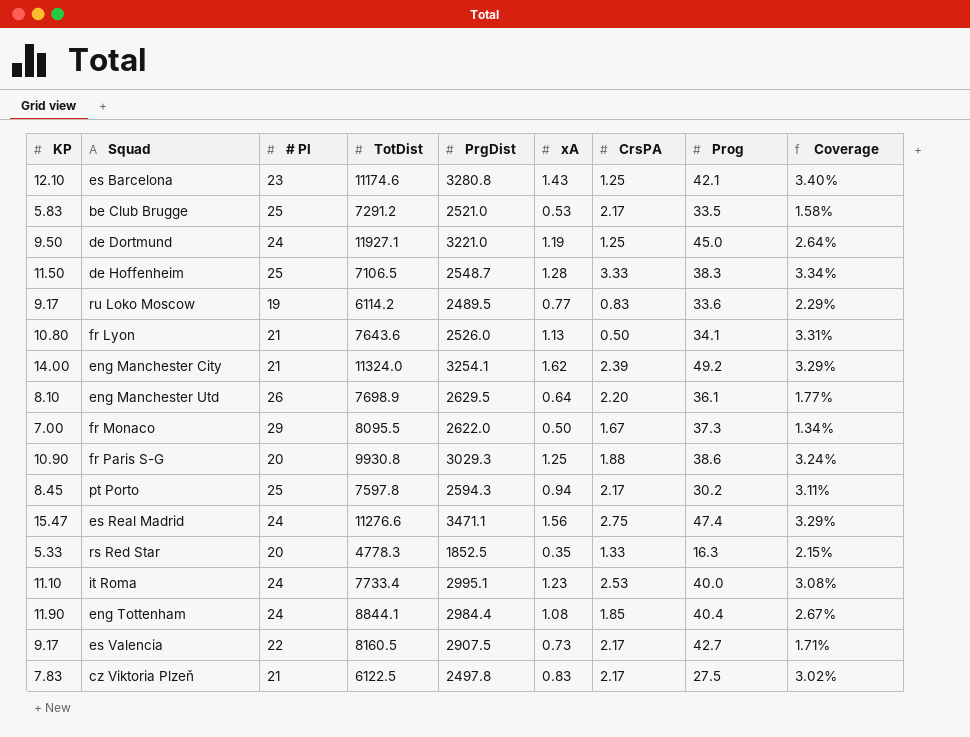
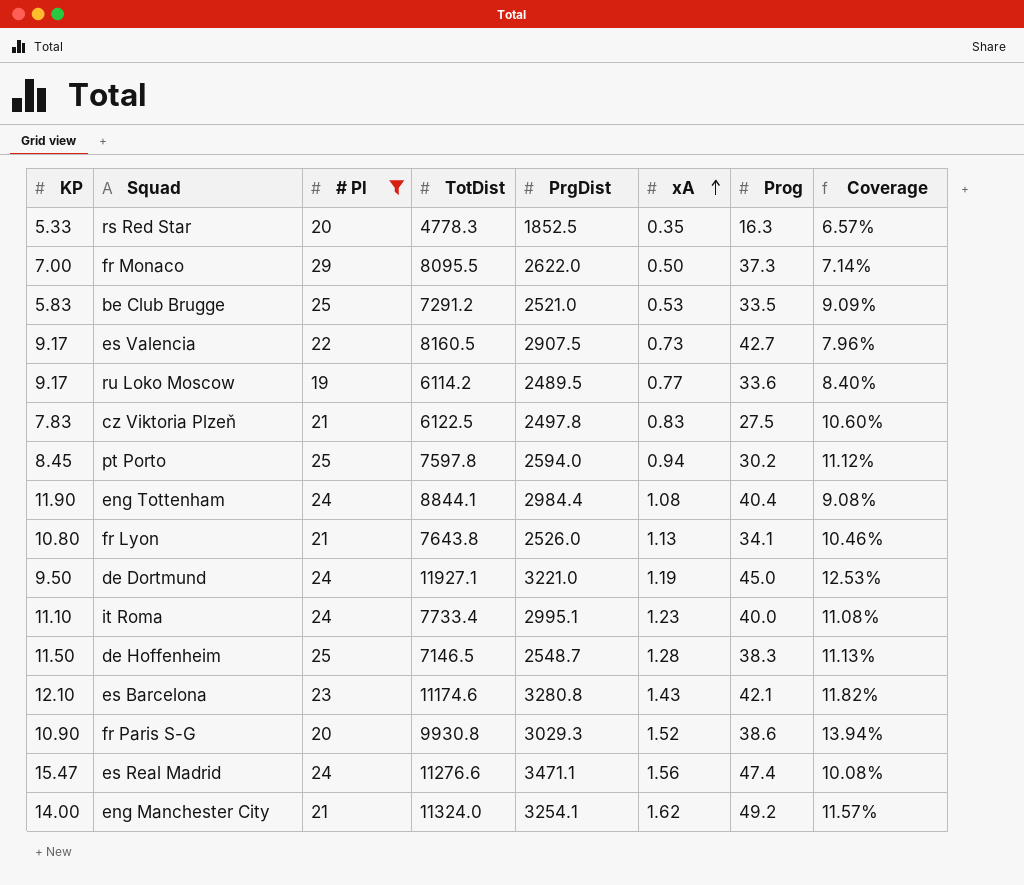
filter: none -> # Pl != 26
row order: none -> xA ascending
column CrsPA | position: 7 -> none
column Coverage | formula: [xA] / [Prog] -> [xA] / [KP]
pt Porto | PrgDist: 2594.3 -> 2594.0
fr Lyon | TotDist: 7643.6 -> 7643.8
de Hoffenheim | TotDist: 7106.5 -> 7146.5
fr Paris S-G | xA: 1.25 -> 1.52

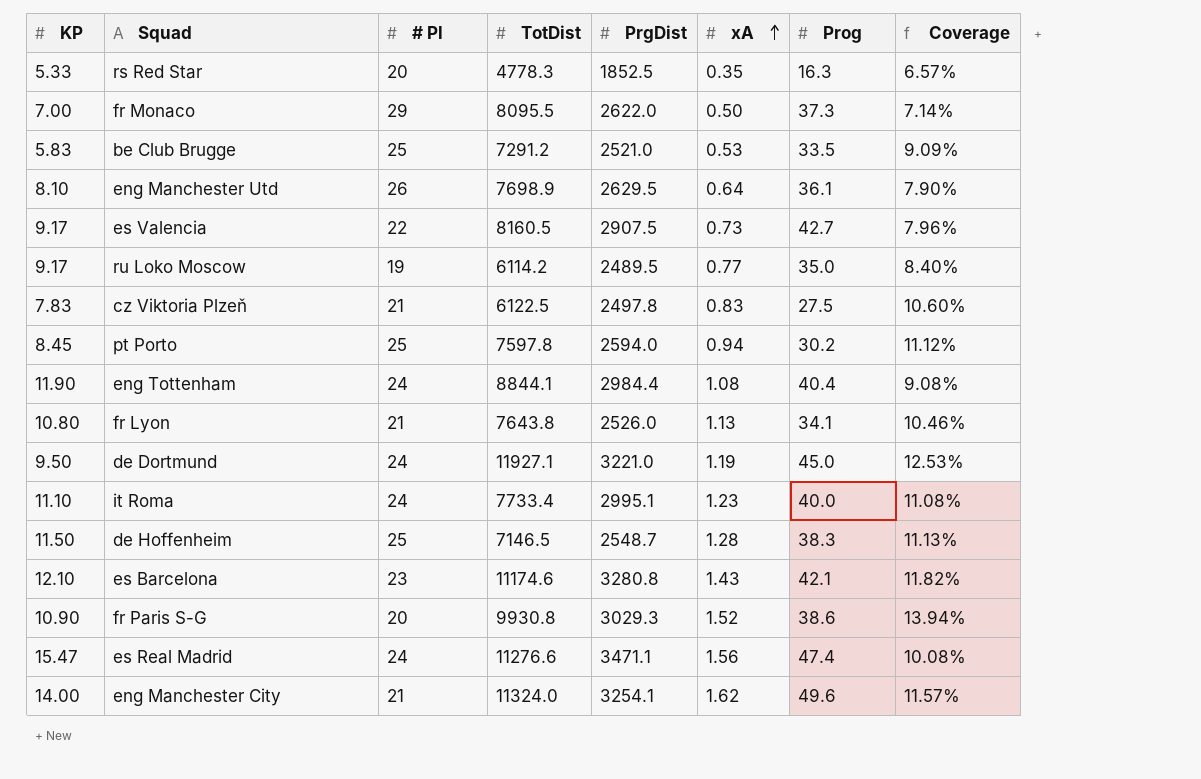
filter: # Pl != 26 -> none
ru Loko Moscow | Prog: 33.6 -> 35.0
eng Manchester City | Prog: 49.2 -> 49.6

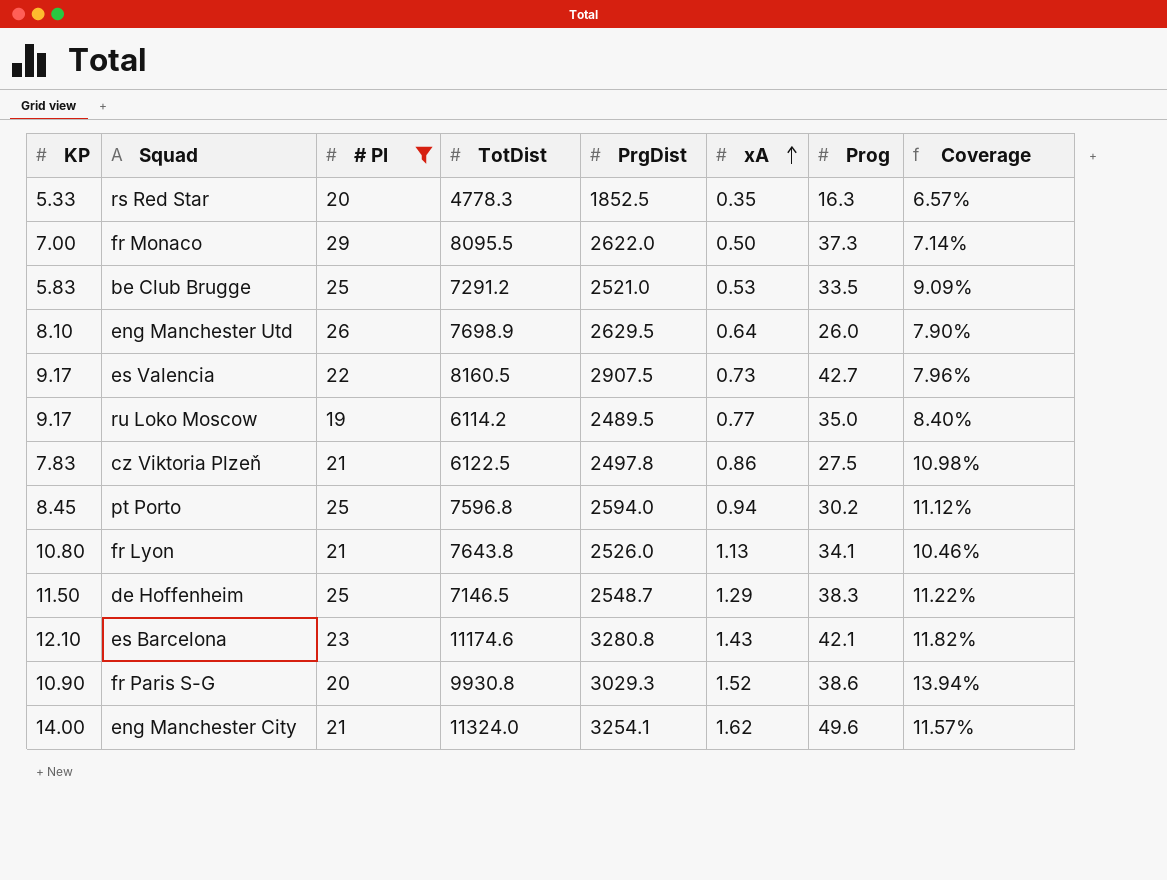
filter: none -> # Pl != 24
eng Manchester Utd | Prog: 36.1 -> 26.0
cz Viktoria Plzeň | xA: 0.83 -> 0.86
cz Viktoria Plzeň | Coverage: 10.60% -> 10.98%
pt Porto | TotDist: 7597.8 -> 7596.8
de Hoffenheim | xA: 1.28 -> 1.29
de Hoffenheim | Coverage: 11.13% -> 11.22%

